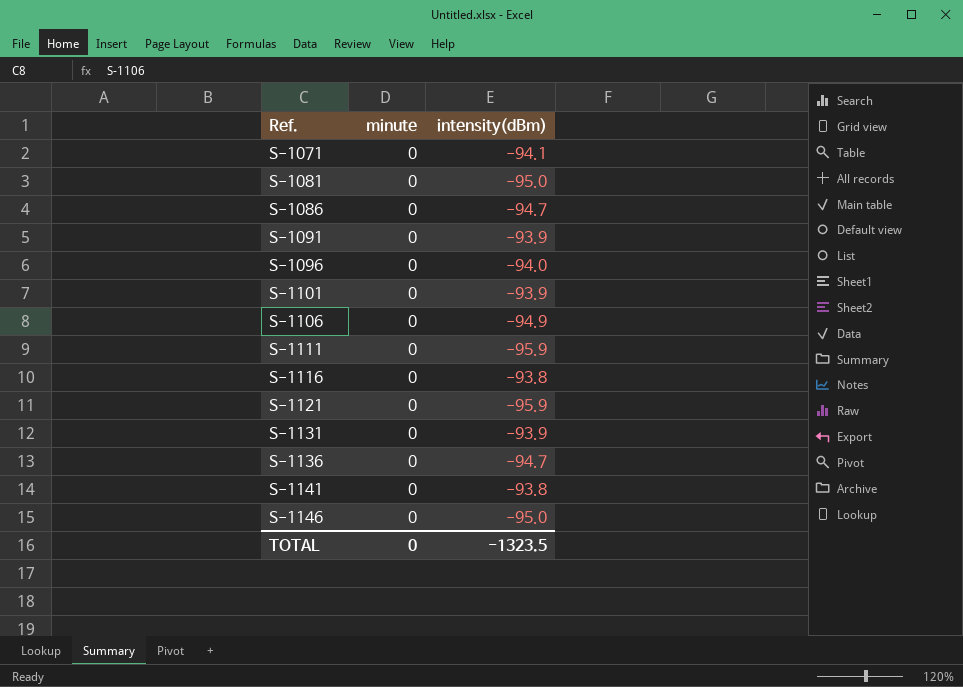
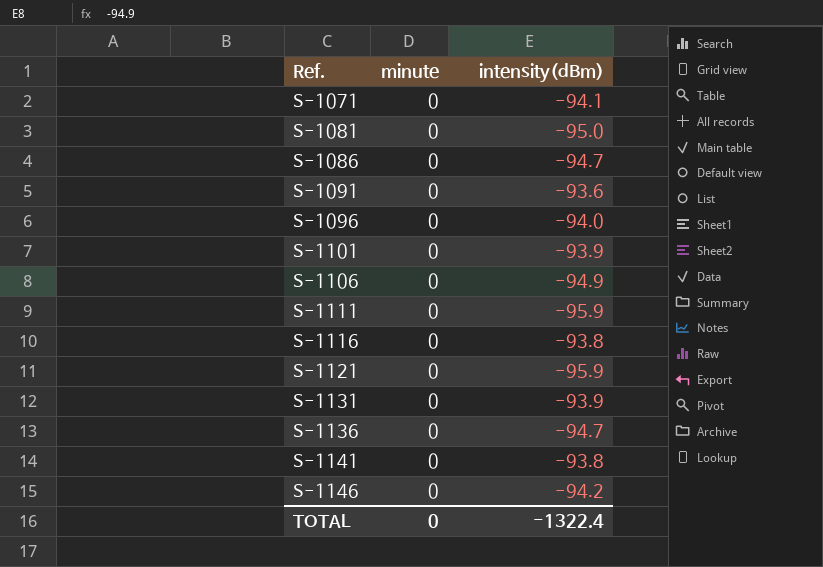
S-1091 | intensity(dBm): -93.9 -> -93.6
S-1146 | intensity(dBm): -95.0 -> -94.2
TOTAL | intensity(dBm): -1323.5 -> -1322.4

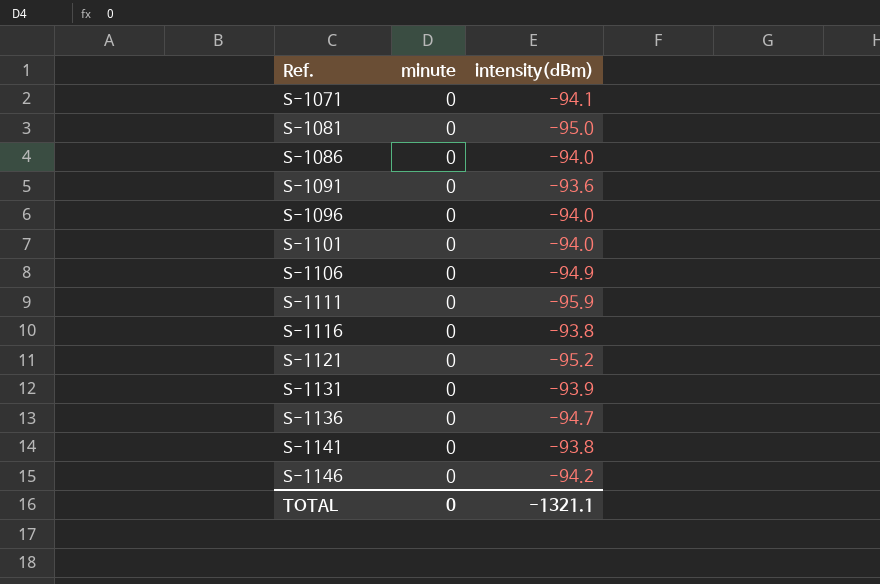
S-1086 | intensity(dBm): -94.7 -> -94.0
S-1101 | intensity(dBm): -93.9 -> -94.0
S-1121 | intensity(dBm): -95.9 -> -95.2
TOTAL | intensity(dBm): -1322.4 -> -1321.1

